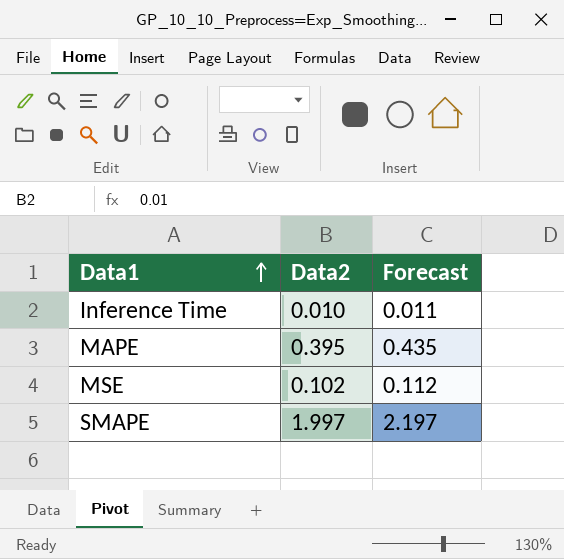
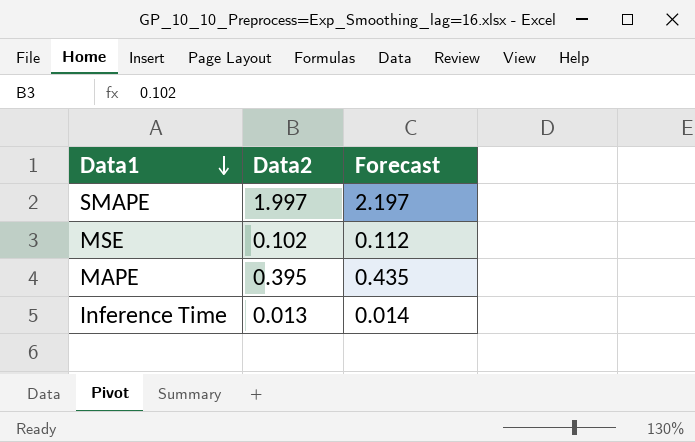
row order: Data1 ascending -> Data1 descending
Inference Time | Data2: 0.010 -> 0.013
Inference Time | Forecast: 0.011 -> 0.014

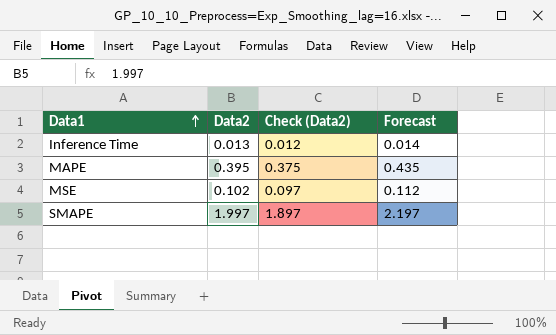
row order: Data1 descending -> Data1 ascending
column Check (Data2) | formula: none -> [Data2] * 0.95

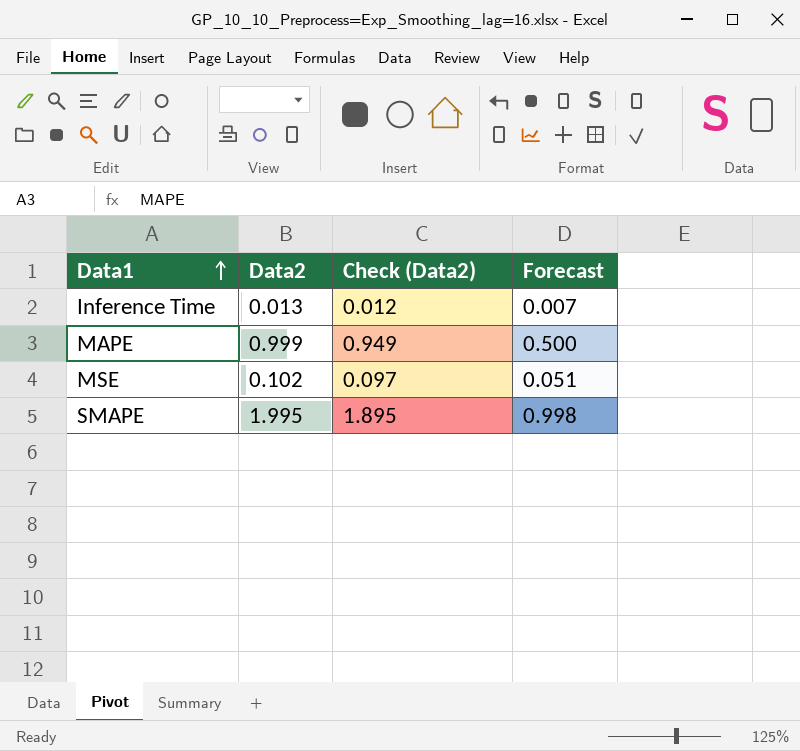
column Forecast | formula: [Data2] * 1.1 -> [Data2] * 0.5
MAPE | Data2: 0.395 -> 0.999
MAPE | Check (Data2): 0.375 -> 0.949
SMAPE | Data2: 1.997 -> 1.995
SMAPE | Check (Data2): 1.897 -> 1.895

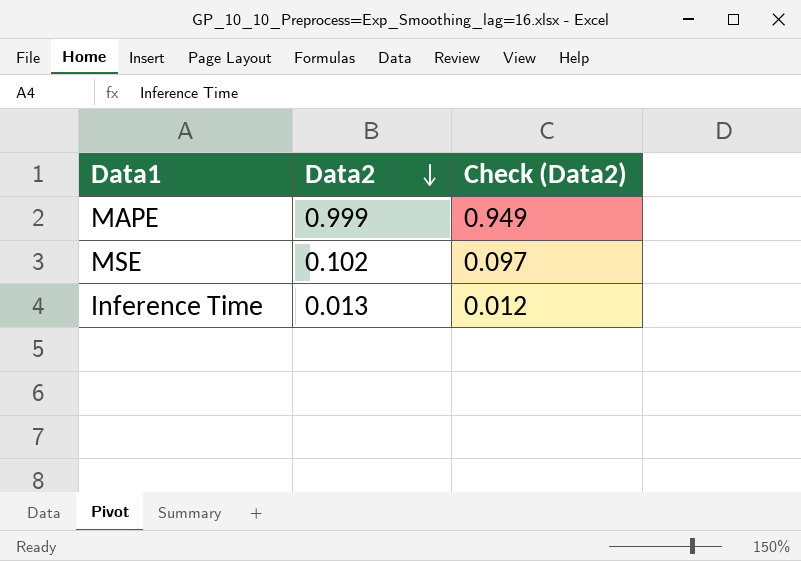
row order: Data1 ascending -> Data2 descending
column Forecast | formula: [Data2] * 0.5 -> none
row SMAPE: 1.995 | 1.895 | 0.998 -> none

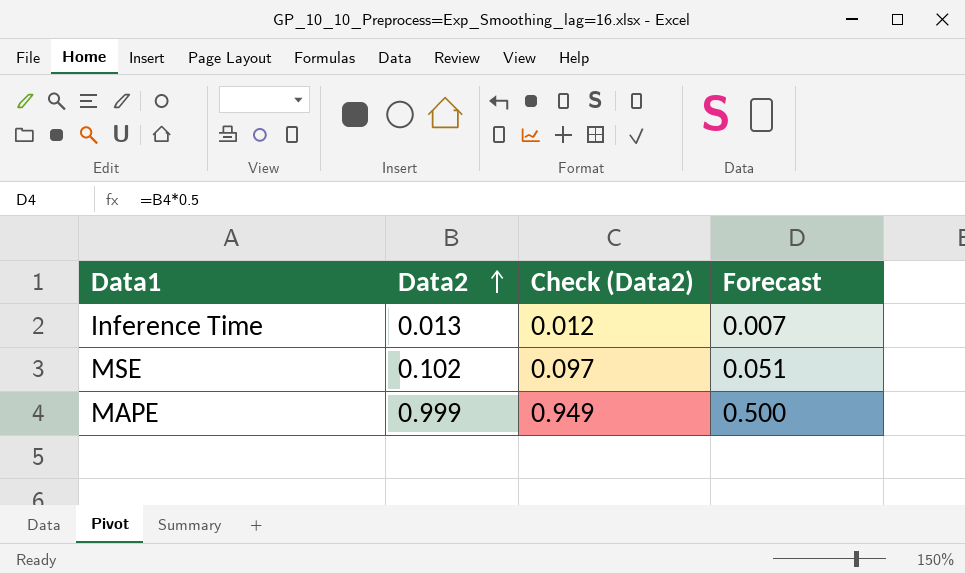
row order: Data2 descending -> Data2 ascending
column Forecast | formula: none -> [Data2] * 0.5

